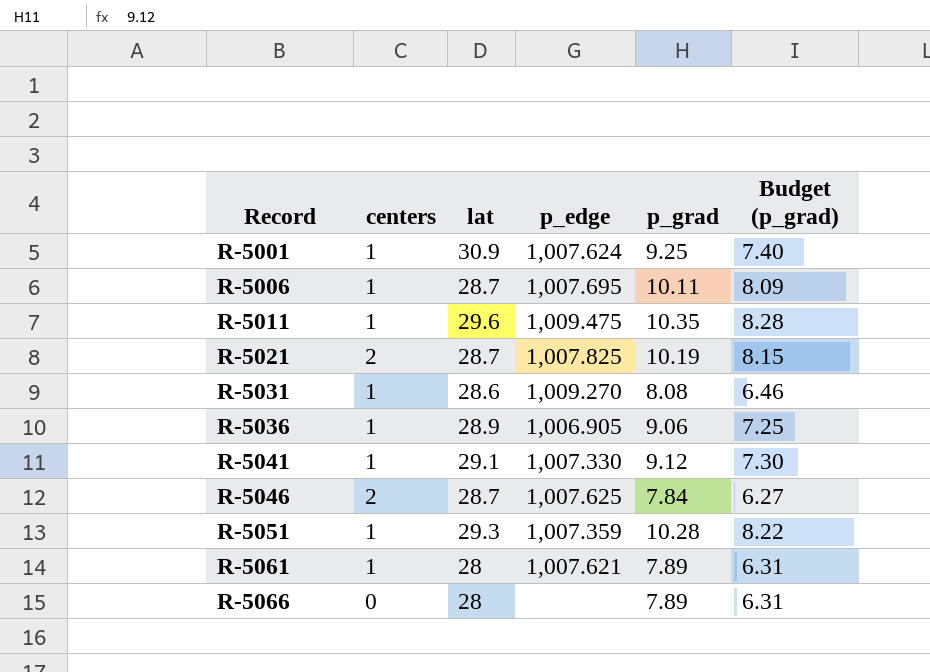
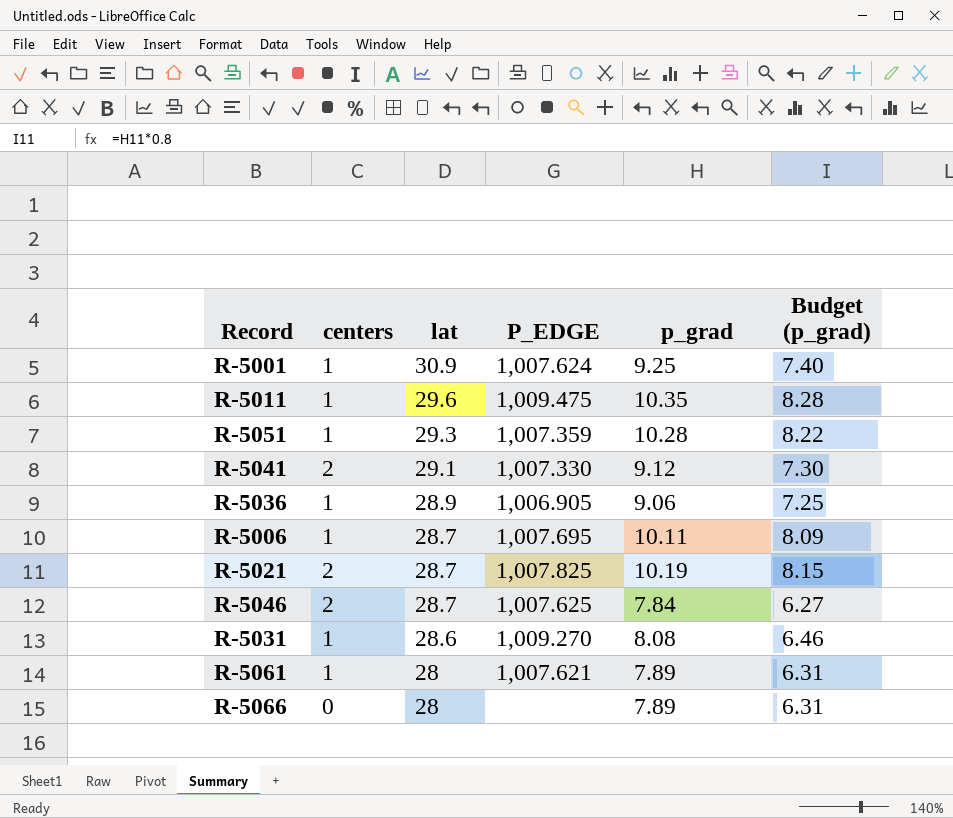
row order: Record ascending -> lat descending
column name: p_edge -> P_EDGE
R-5041 | centers: 1 -> 2

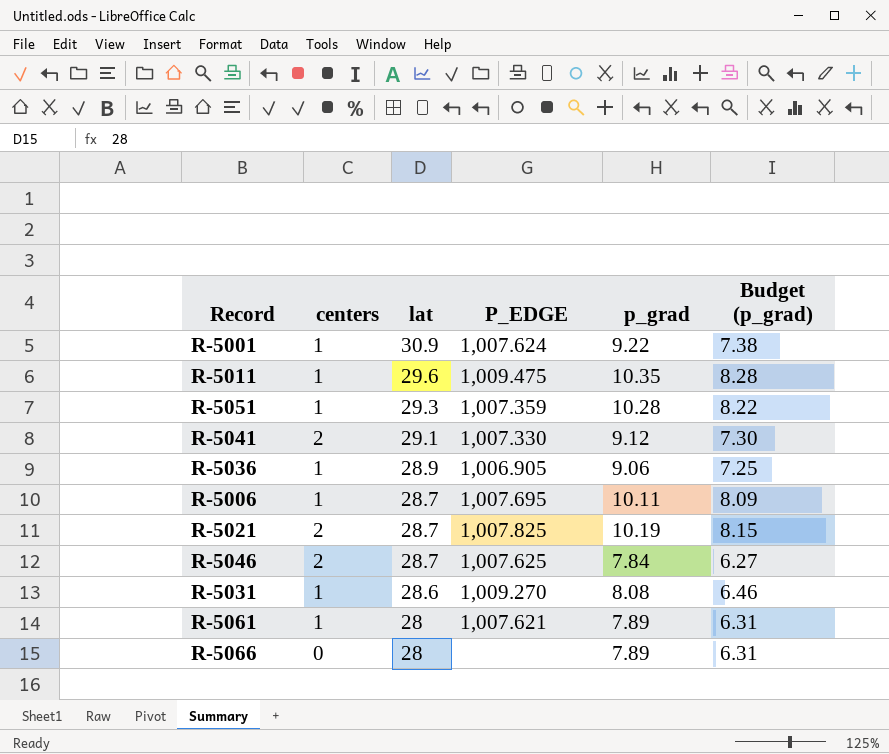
R-5001 | p_grad: 9.25 -> 9.22
R-5001 | Budget (p_grad): 7.40 -> 7.38

